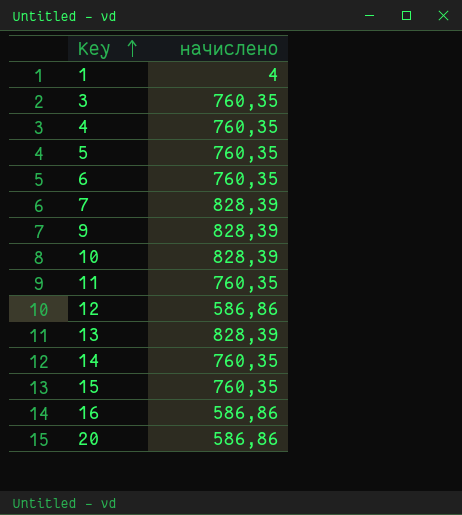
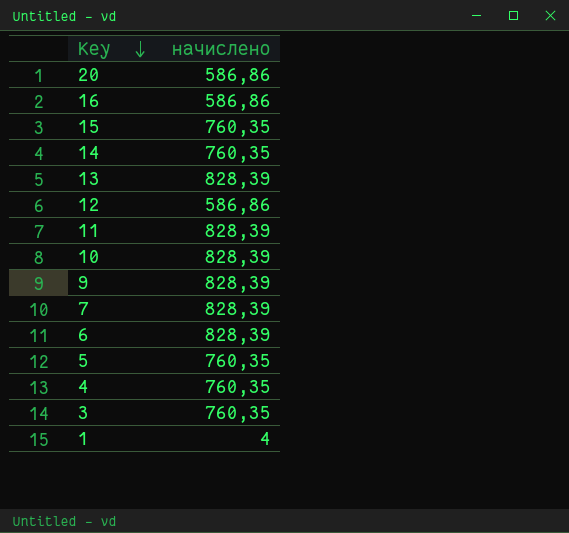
row order: Key ascending -> Key descending
11 | начислено: 760,35 -> 828,39
6 | начислено: 760,35 -> 828,39

